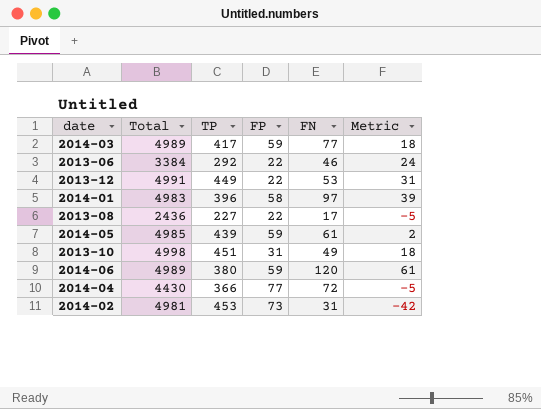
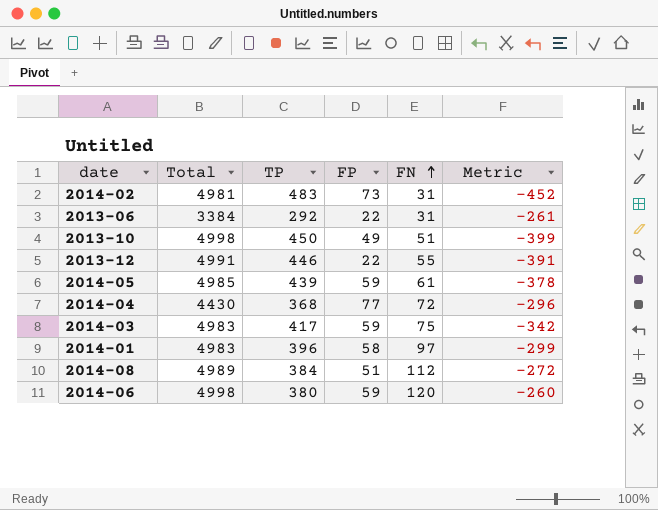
row order: none -> FN ascending
column Metric | formula: [FN] - [FP] -> [FN] - [TP]
row 2013-08: 2436 | 227 | 22 | 17 | -5 -> none
2014-02 | TP: 453 -> 483
2013-06 | FN: 46 -> 31
2013-10 | TP: 451 -> 450
2013-10 | FP: 31 -> 49
2013-10 | FN: 49 -> 51
2013-12 | TP: 449 -> 446
2013-12 | FN: 53 -> 55
2014-04 | TP: 366 -> 368
2014-03 | Total: 4989 -> 4983
2014-03 | FN: 77 -> 75
row 2014-08: none -> 4989 | 384 | 51 | 112 | -272
2014-06 | Total: 4989 -> 4998

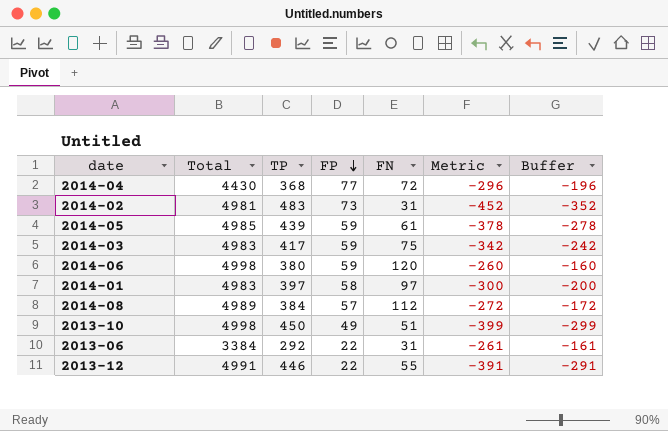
row order: FN ascending -> FP descending
column Buffer | formula: none -> [Metric] + 100
2014-01 | TP: 396 -> 397
2014-01 | Metric: -299 -> -300
2014-08 | FP: 51 -> 57

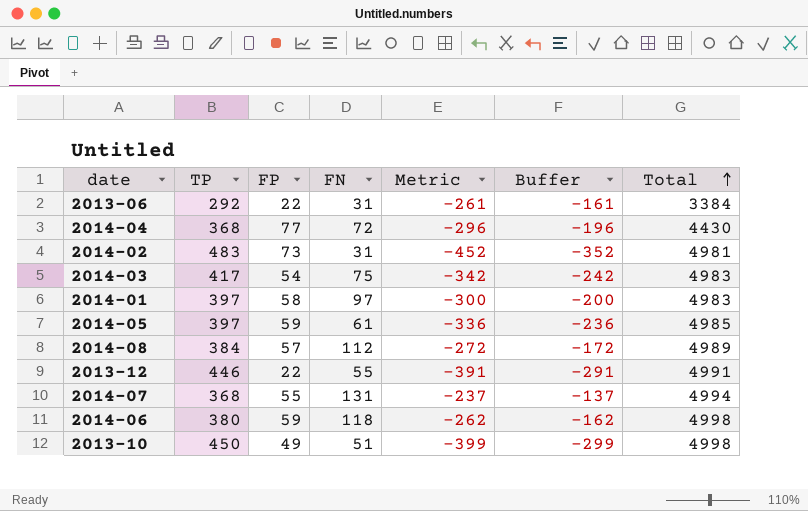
row order: FP descending -> Total ascending
column Total | position: 2 -> 7
2014-03 | FP: 59 -> 54
2014-05 | TP: 439 -> 397
2014-05 | Metric: -378 -> -336
2014-05 | Buffer: -278 -> -236
row 2014-07: none -> 368 | 55 | 131 | -237 | -137 | 4994
2014-06 | FN: 120 -> 118
2014-06 | Metric: -260 -> -262
2014-06 | Buffer: -160 -> -162

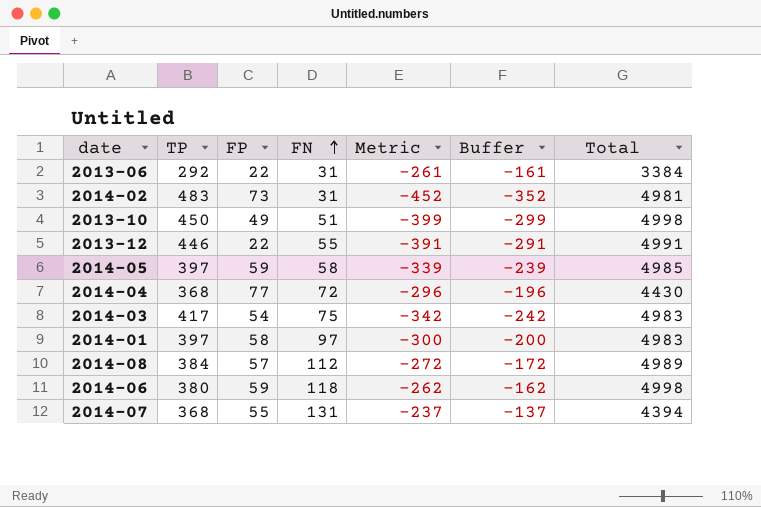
row order: Total ascending -> FN ascending
2014-05 | FN: 61 -> 58
2014-05 | Metric: -336 -> -339
2014-05 | Buffer: -236 -> -239
2014-07 | Total: 4994 -> 4394

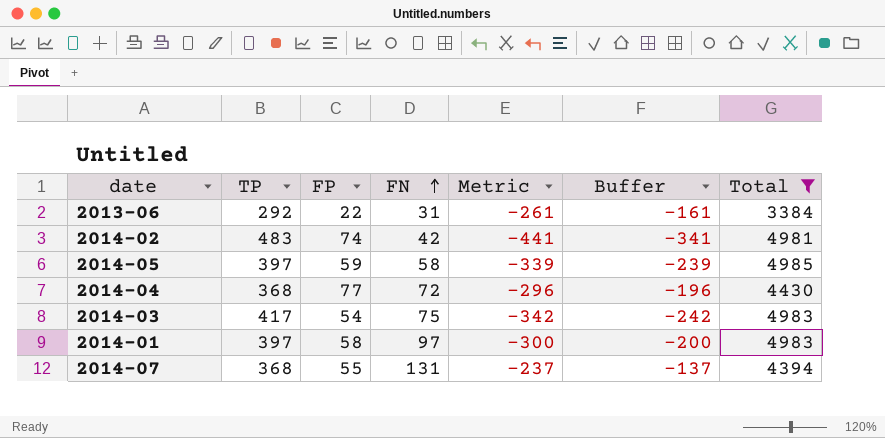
filter: none -> Total <= 4985
2014-02 | FP: 73 -> 74
2014-02 | FN: 31 -> 42
2014-02 | Metric: -452 -> -441
2014-02 | Buffer: -352 -> -341

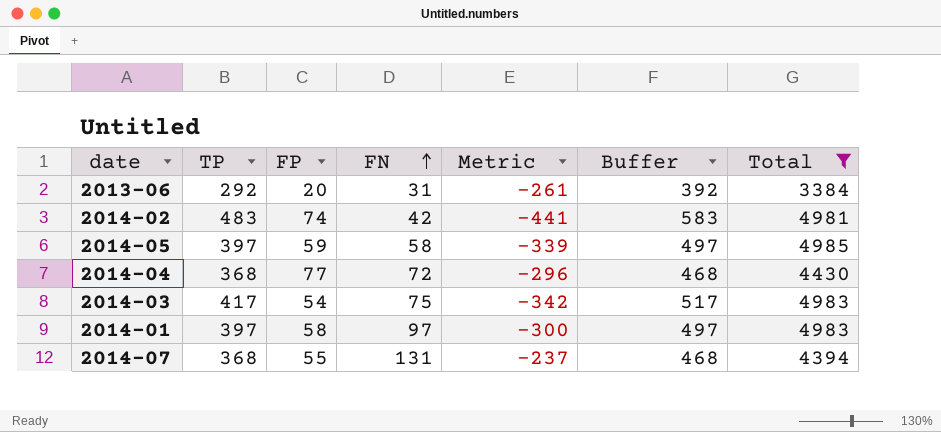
column Buffer | formula: [Metric] + 100 -> [TP] + 100
2013-06 | FP: 22 -> 20

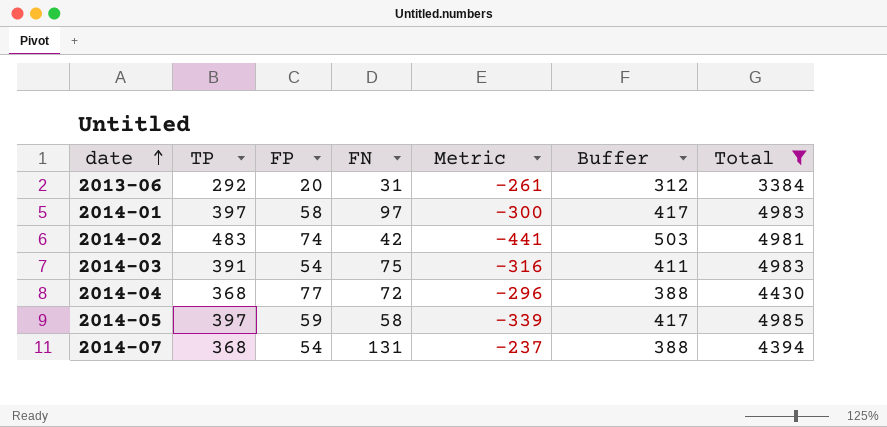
row order: FN ascending -> date ascending
column Buffer | formula: [TP] + 100 -> [TP] + 20
2014-03 | TP: 417 -> 391
2014-03 | Metric: -342 -> -316
2014-07 | FP: 55 -> 54

